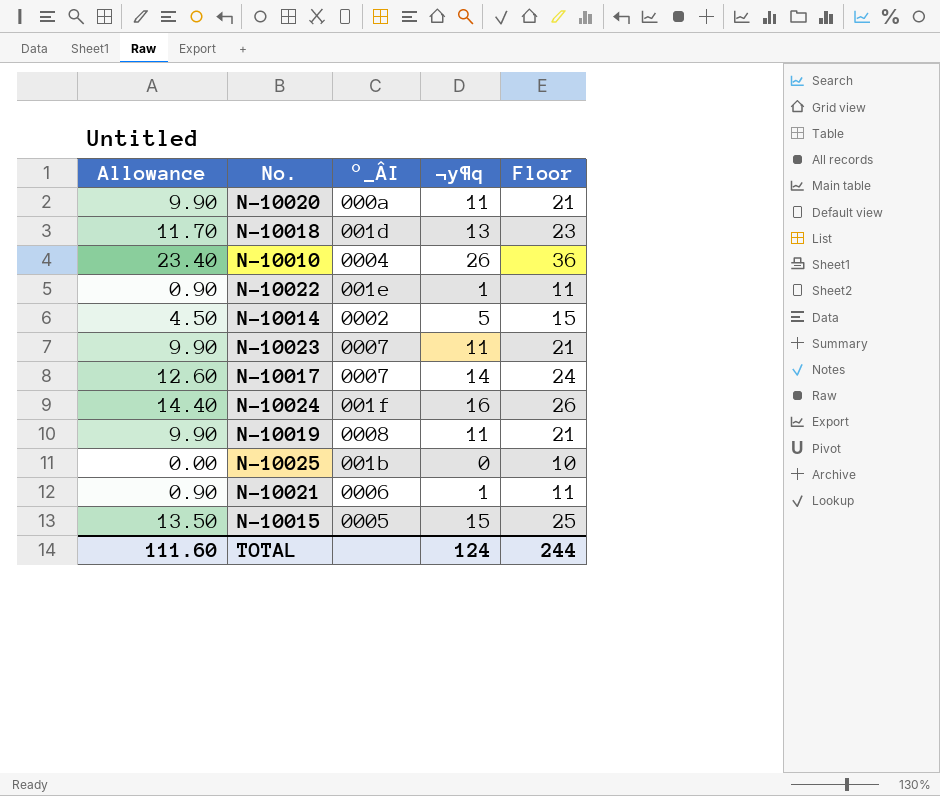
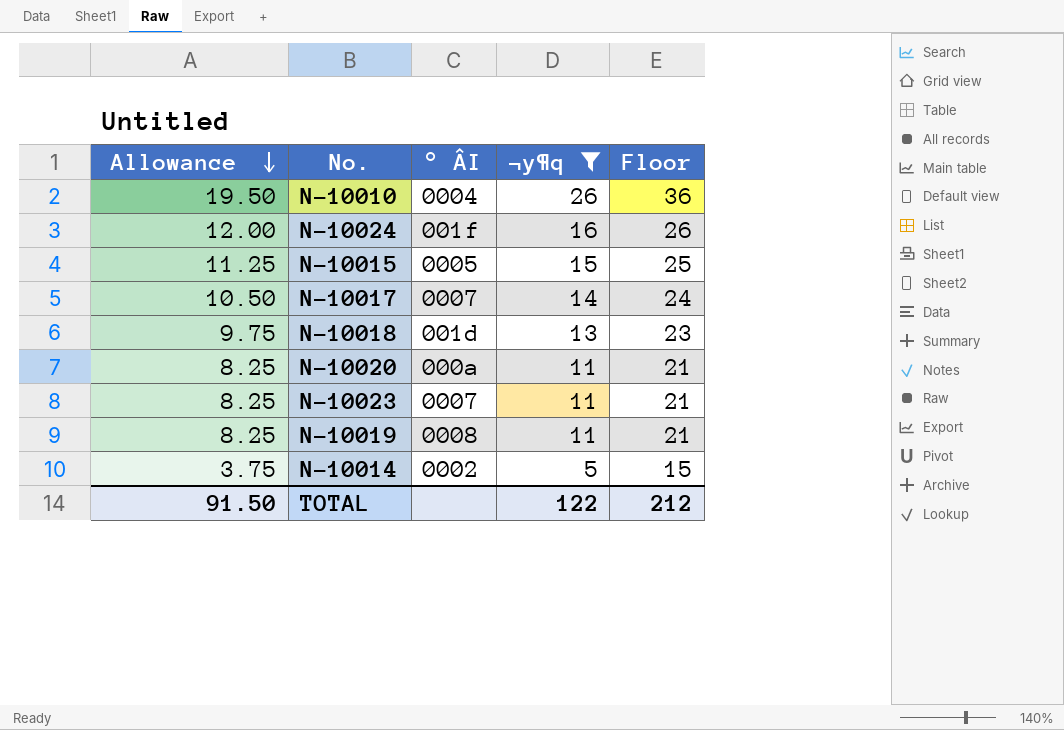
filter: none -> ¬y¶q >= 5
row order: none -> Allowance descending
column Allowance | formula: [¬y¶q] * 0.9 -> [¬y¶q] * 0.75
column name: °_ÂI -> ° ÂI
TOTAL | Allowance: 111.60 -> 91.50
TOTAL | ¬y¶q: 124 -> 122
TOTAL | Floor: 244 -> 212

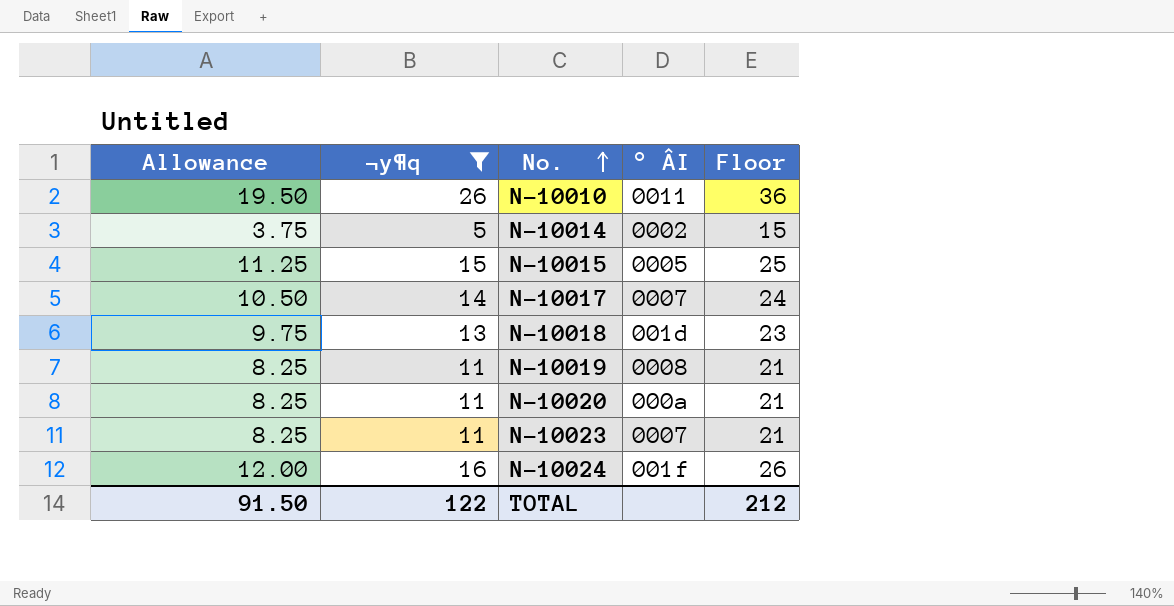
row order: Allowance descending -> No. ascending
column ¬y¶q | position: 4 -> 2
N-10010 | ° ÂI: 0004 -> 0011

